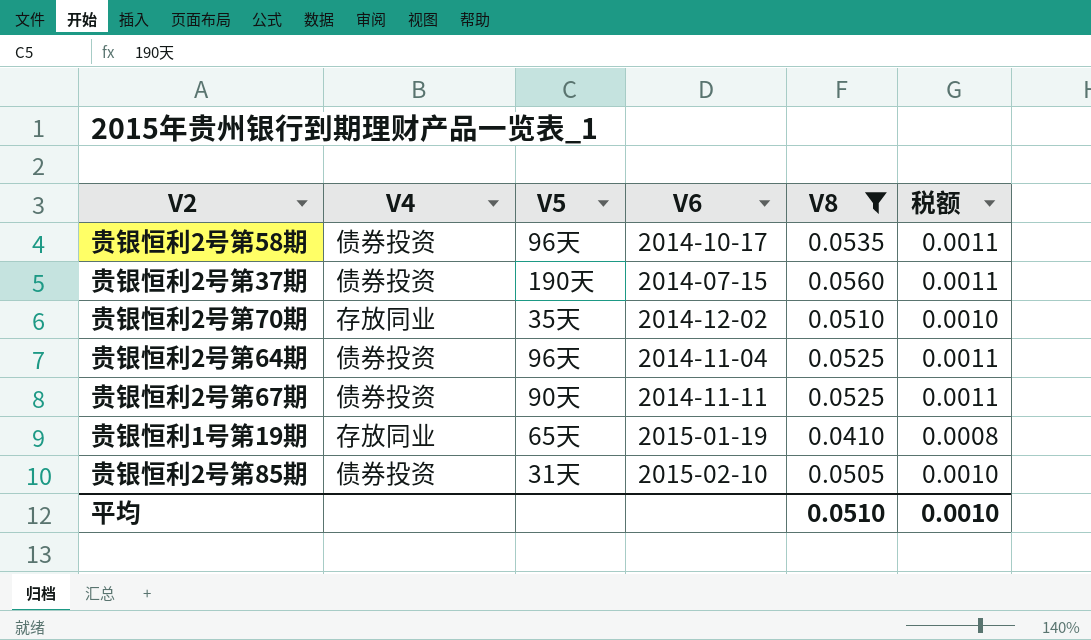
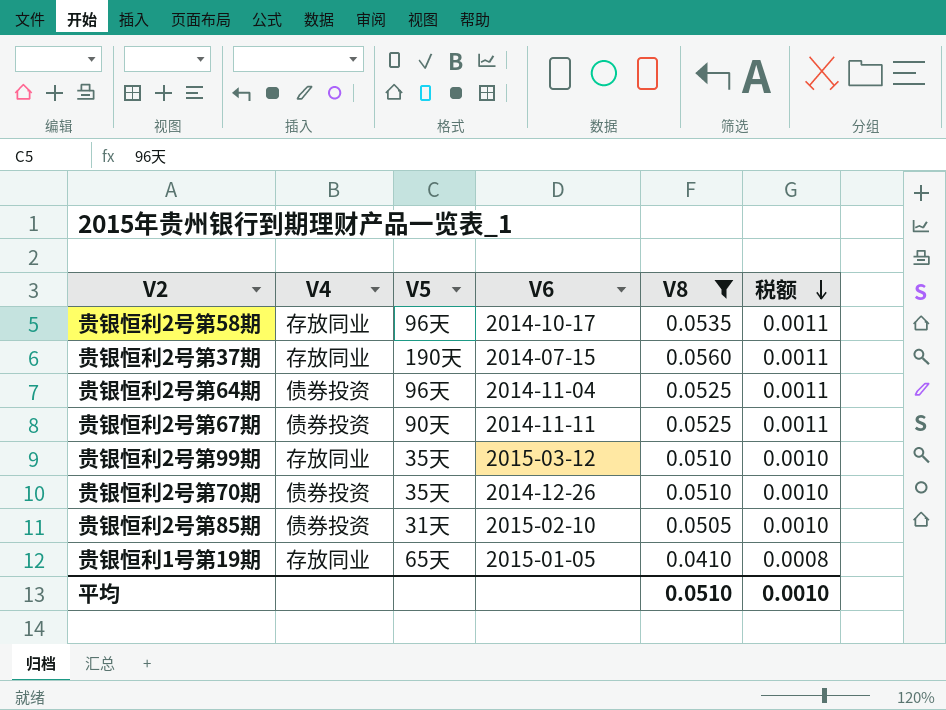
row order: none -> 税额 descending
贵银恒利2号第58期 | V4: 债券投资 -> 存放同业
贵银恒利2号第37期 | V4: 债券投资 -> 存放同业
row 贵银恒利2号第99期: none -> 存放同业 | 35天 | 2015-03-12 | 0.0510 | 0.0010
贵银恒利2号第70期 | V4: 存放同业 -> 债券投资
贵银恒利2号第70期 | V6: 2014-12-02 -> 2014-12-26
贵银恒利1号第19期 | V6: 2015-01-19 -> 2015-01-05

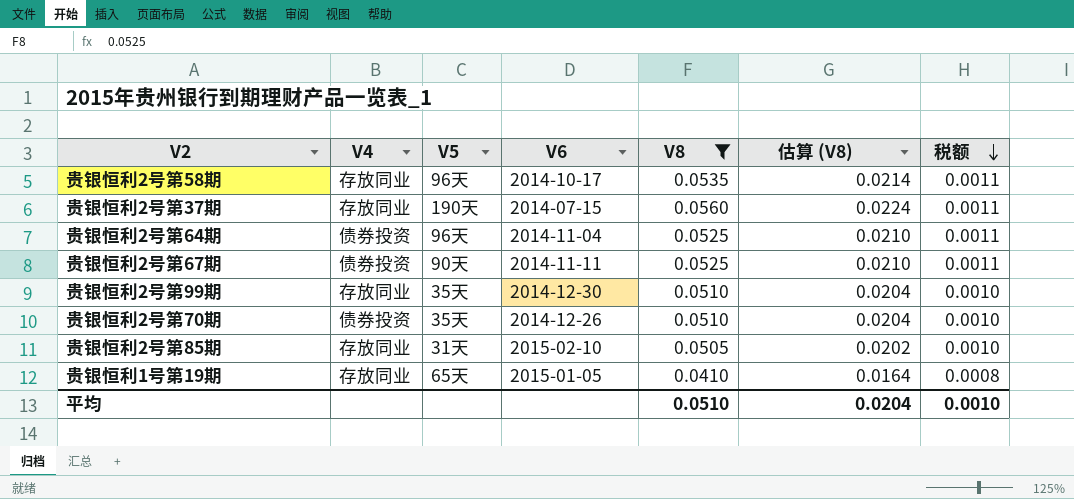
column 估算 (V8) | formula: none -> [V8] * 0.4
贵银恒利2号第99期 | V6: 2015-03-12 -> 2014-12-30
贵银恒利2号第85期 | V4: 债券投资 -> 存放同业

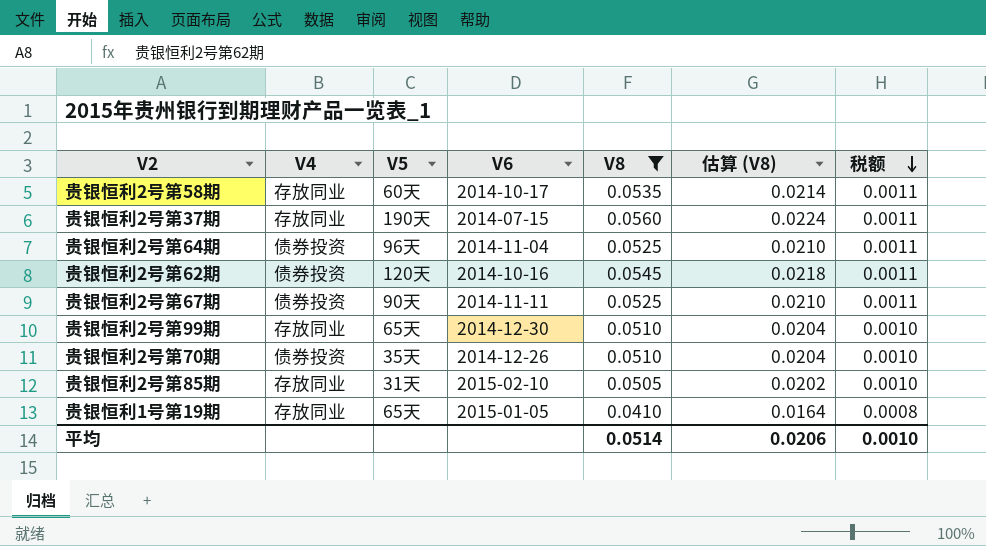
贵银恒利2号第58期 | V5: 96天 -> 60天
row 贵银恒利2号第62期: none -> 债券投资 | 120天 | 2014-10-16 | 0.0545 | 0.0218 | 0.0011
贵银恒利2号第99期 | V5: 35天 -> 65天
平均 | V8: 0.0510 -> 0.0514
平均 | 估算 (V8): 0.0204 -> 0.0206

